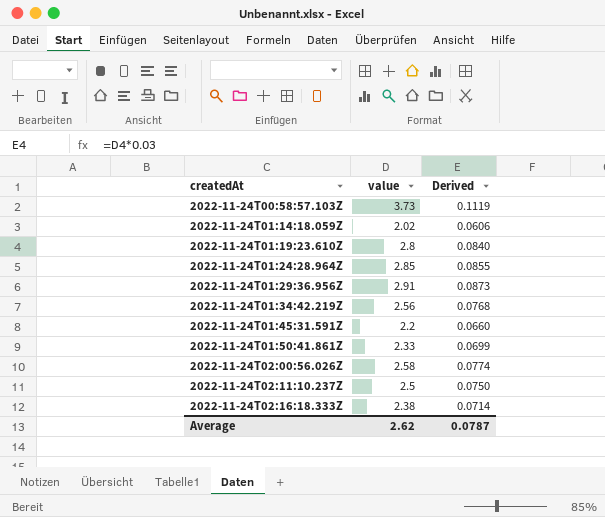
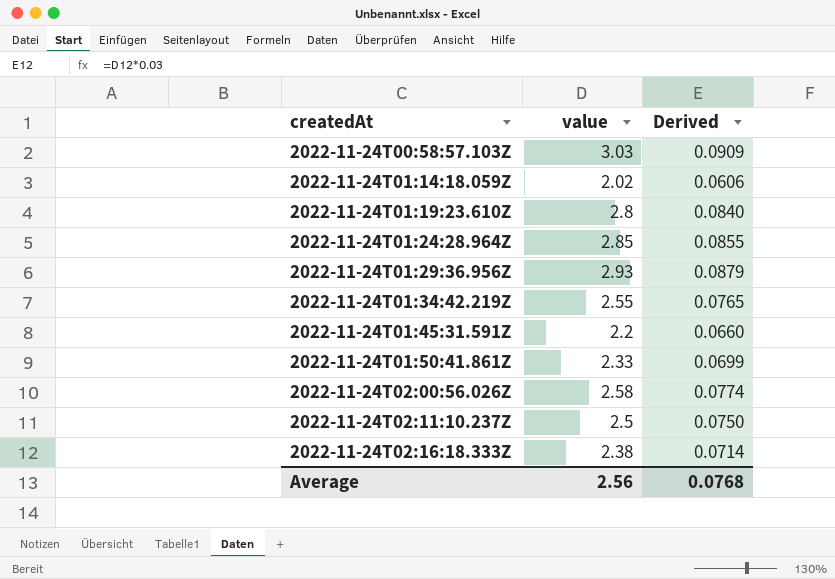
2022-11-24T00:58:57.103Z | value: 3.73 -> 3.03
2022-11-24T00:58:57.103Z | Derived: 0.1119 -> 0.0909
2022-11-24T01:29:36.956Z | value: 2.91 -> 2.93
2022-11-24T01:29:36.956Z | Derived: 0.0873 -> 0.0879
2022-11-24T01:34:42.219Z | value: 2.56 -> 2.55
2022-11-24T01:34:42.219Z | Derived: 0.0768 -> 0.0765
Average | value: 2.62 -> 2.56
Average | Derived: 0.0787 -> 0.0768

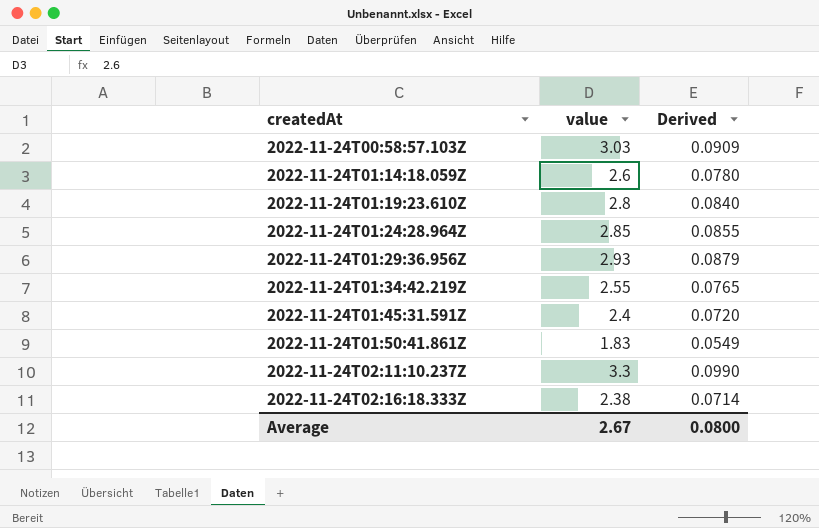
row 2022-11-24T02:00:56.026Z: 2.58 | 0.0774 -> none
2022-11-24T01:14:18.059Z | value: 2.02 -> 2.6
2022-11-24T01:14:18.059Z | Derived: 0.0606 -> 0.0780
2022-11-24T01:45:31.591Z | value: 2.2 -> 2.4
2022-11-24T01:45:31.591Z | Derived: 0.0660 -> 0.0720
2022-11-24T01:50:41.861Z | value: 2.33 -> 1.83
2022-11-24T01:50:41.861Z | Derived: 0.0699 -> 0.0549
2022-11-24T02:11:10.237Z | value: 2.5 -> 3.3
2022-11-24T02:11:10.237Z | Derived: 0.0750 -> 0.0990
Average | value: 2.56 -> 2.67
Average | Derived: 0.0768 -> 0.0800

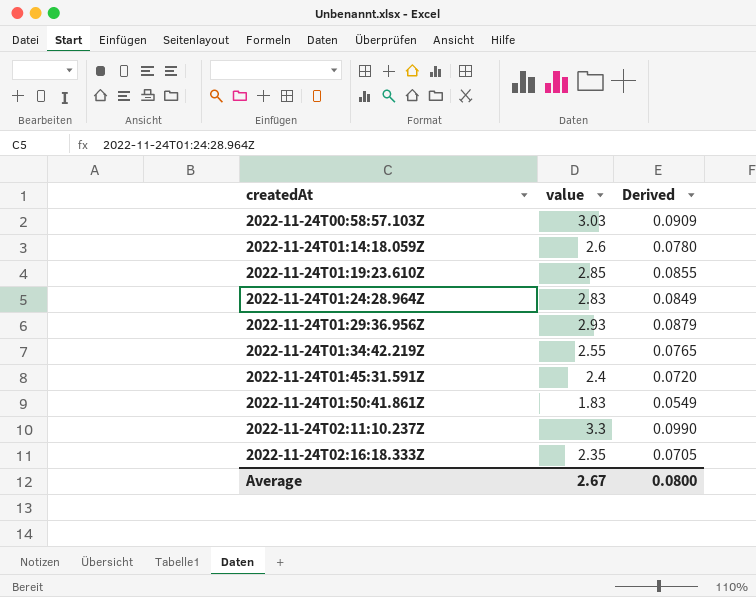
2022-11-24T01:19:23.610Z | value: 2.8 -> 2.85
2022-11-24T01:19:23.610Z | Derived: 0.0840 -> 0.0855
2022-11-24T01:24:28.964Z | value: 2.85 -> 2.83
2022-11-24T01:24:28.964Z | Derived: 0.0855 -> 0.0849
2022-11-24T02:16:18.333Z | value: 2.38 -> 2.35
2022-11-24T02:16:18.333Z | Derived: 0.0714 -> 0.0705

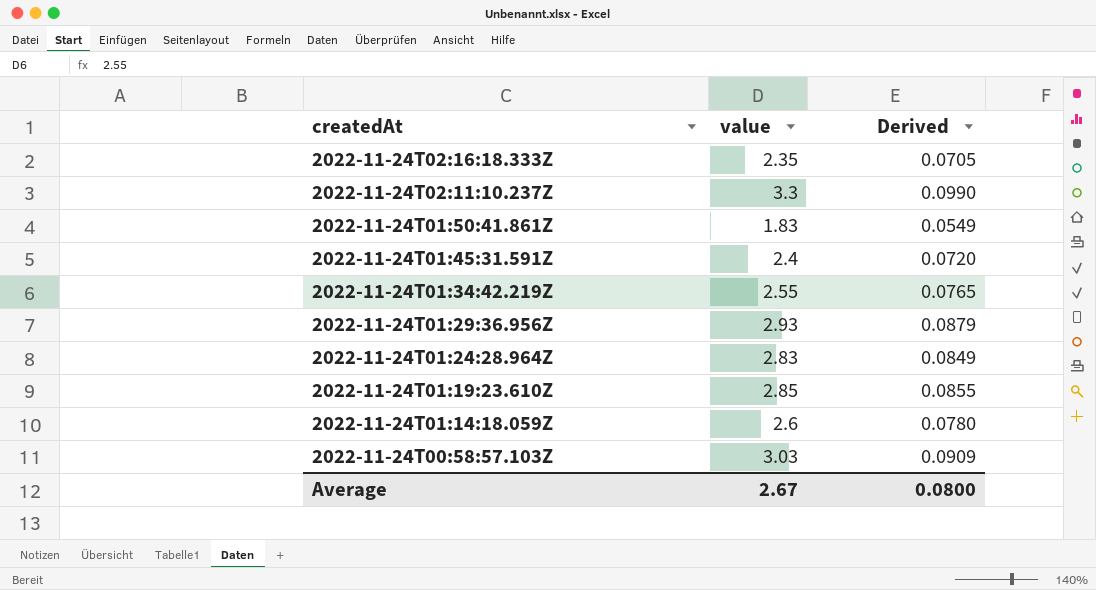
row order: createdAt ascending -> createdAt descending

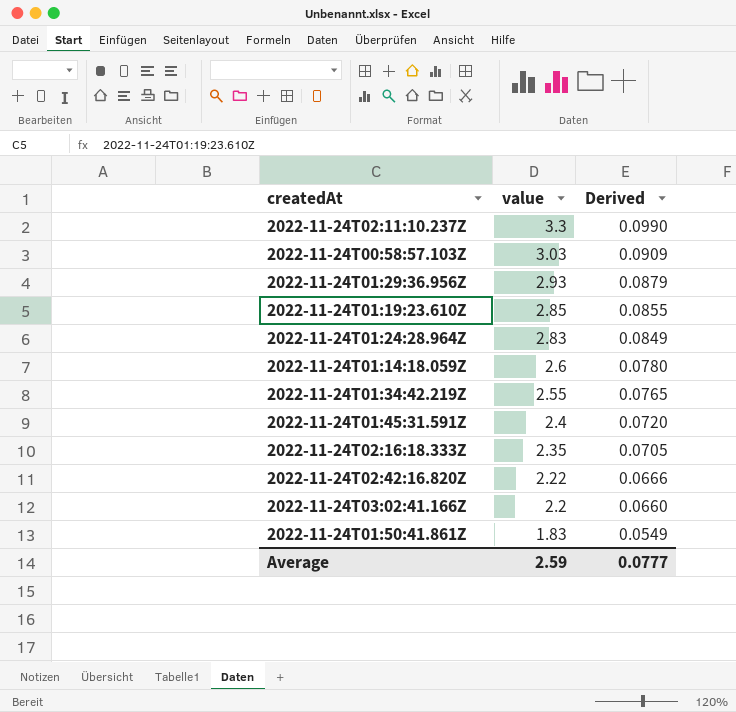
row order: createdAt descending -> value descending
row 2022-11-24T02:42:16.820Z: none -> 2.22 | 0.0666
row 2022-11-24T03:02:41.166Z: none -> 2.2 | 0.0660
Average | value: 2.67 -> 2.59
Average | Derived: 0.0800 -> 0.0777

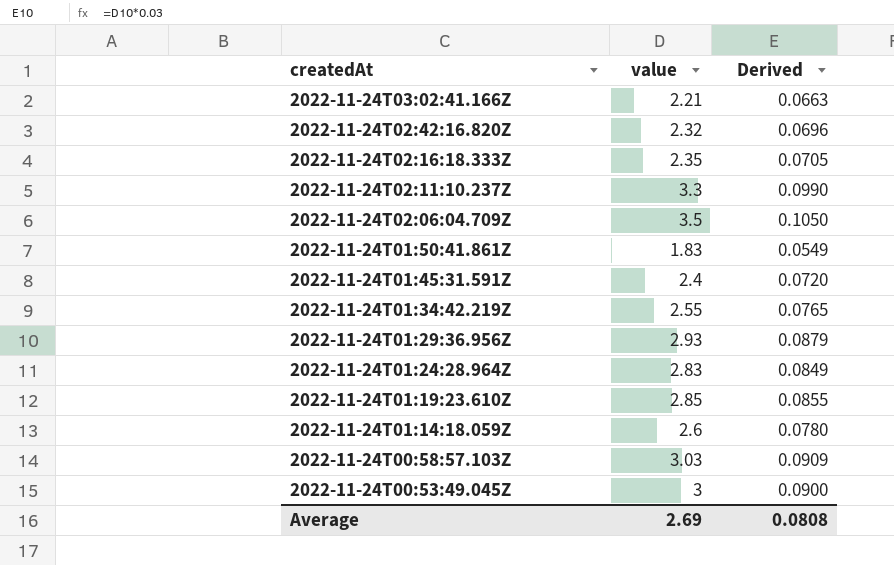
row order: value descending -> createdAt descending
2022-11-24T03:02:41.166Z | value: 2.2 -> 2.21
2022-11-24T03:02:41.166Z | Derived: 0.0660 -> 0.0663
2022-11-24T02:42:16.820Z | value: 2.22 -> 2.32
2022-11-24T02:42:16.820Z | Derived: 0.0666 -> 0.0696
row 2022-11-24T02:06:04.709Z: none -> 3.5 | 0.1050
row 2022-11-24T00:53:49.045Z: none -> 3 | 0.0900
Average | value: 2.59 -> 2.69
Average | Derived: 0.0777 -> 0.0808

